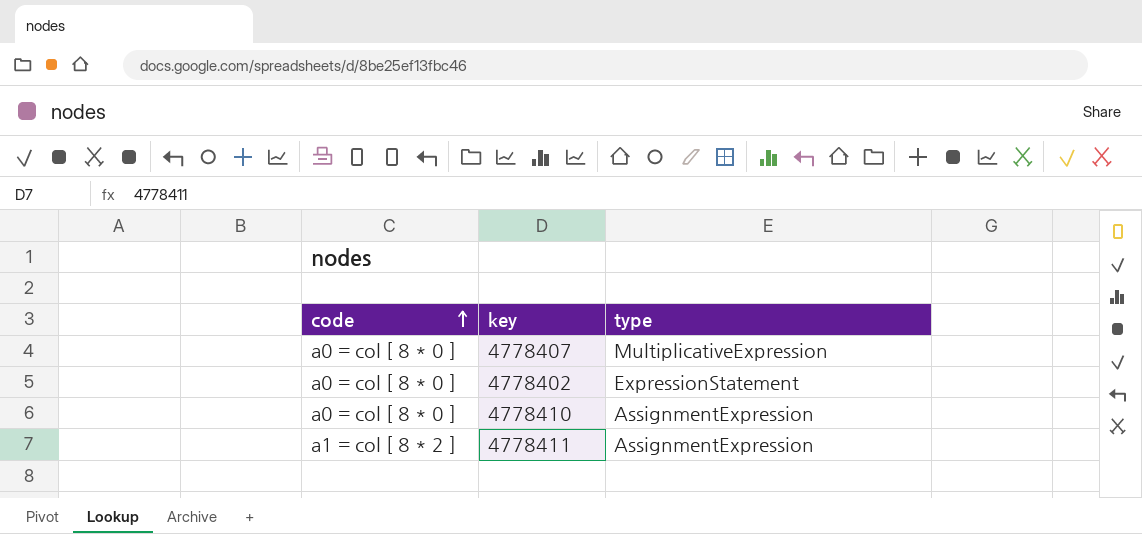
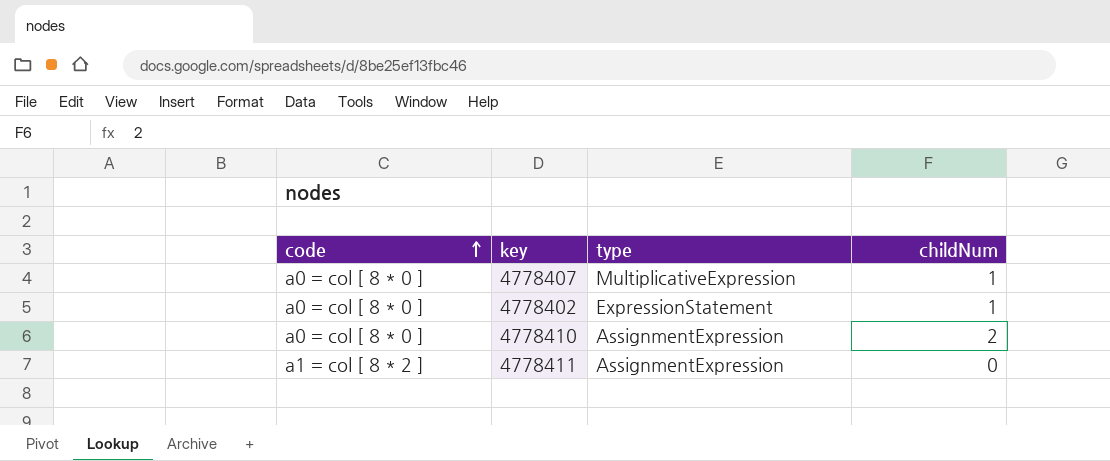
column childNum | position: none -> 4

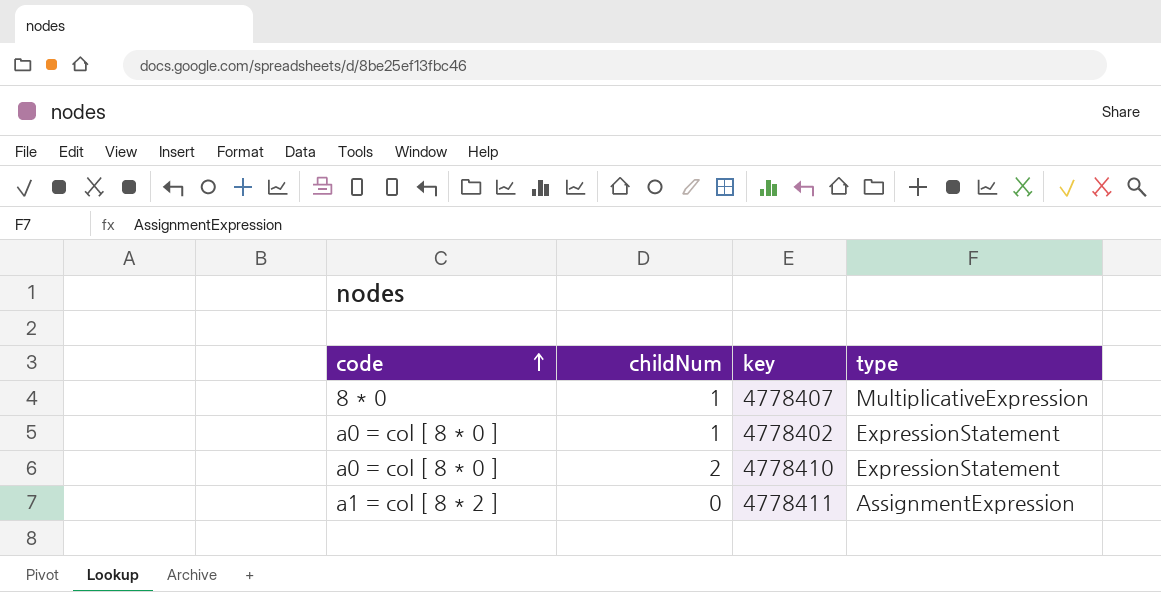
column childNum | position: 4 -> 2
4778407 | code: a0 = col [ 8 * 0 ] -> 8 * 0
4778410 | type: AssignmentExpression -> ExpressionStatement

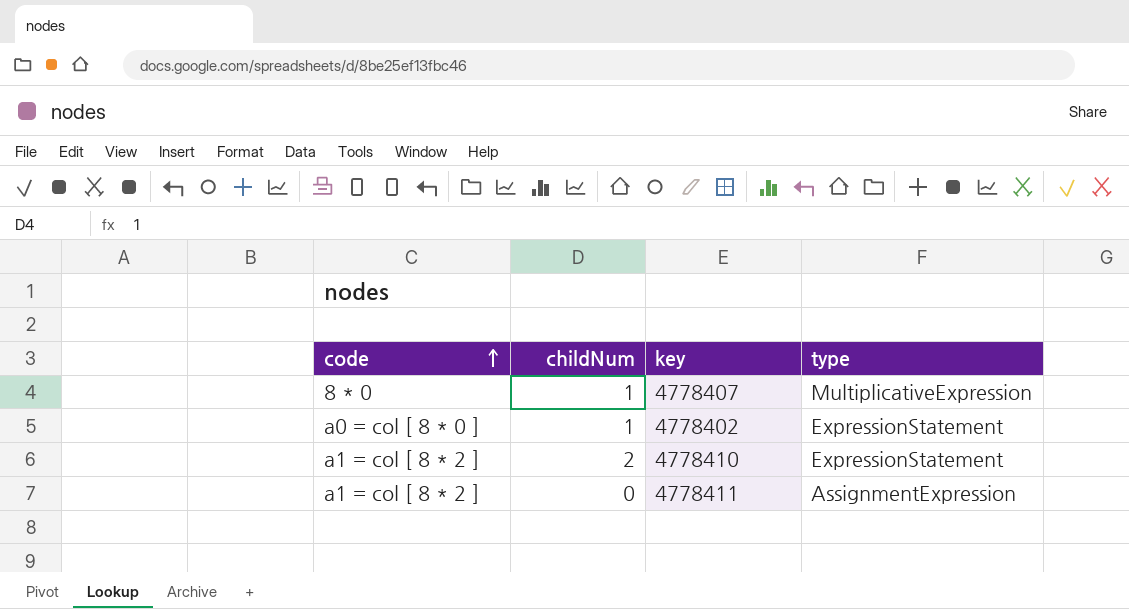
4778410 | code: a0 = col [ 8 * 0 ] -> a1 = col [ 8 * 2 ]

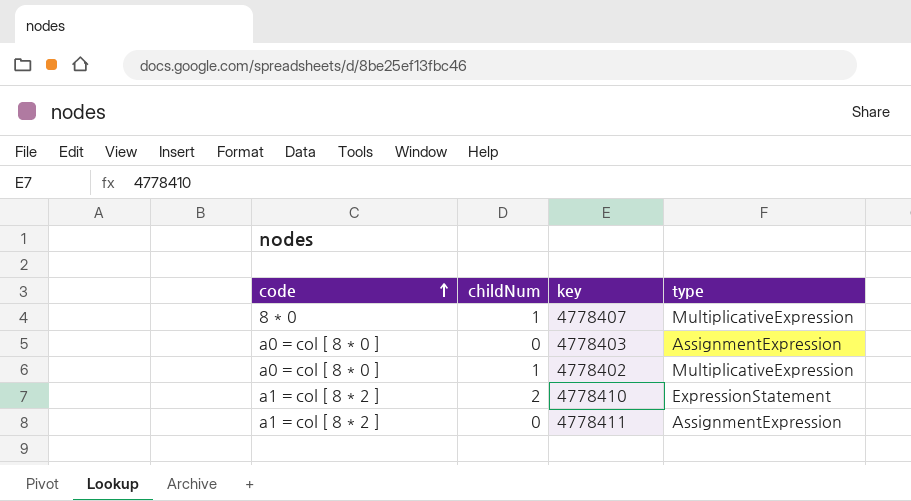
row 4778403: none -> a0 = col [ 8 * 0 ] | 0 | AssignmentExpression
4778402 | type: ExpressionStatement -> MultiplicativeExpression

